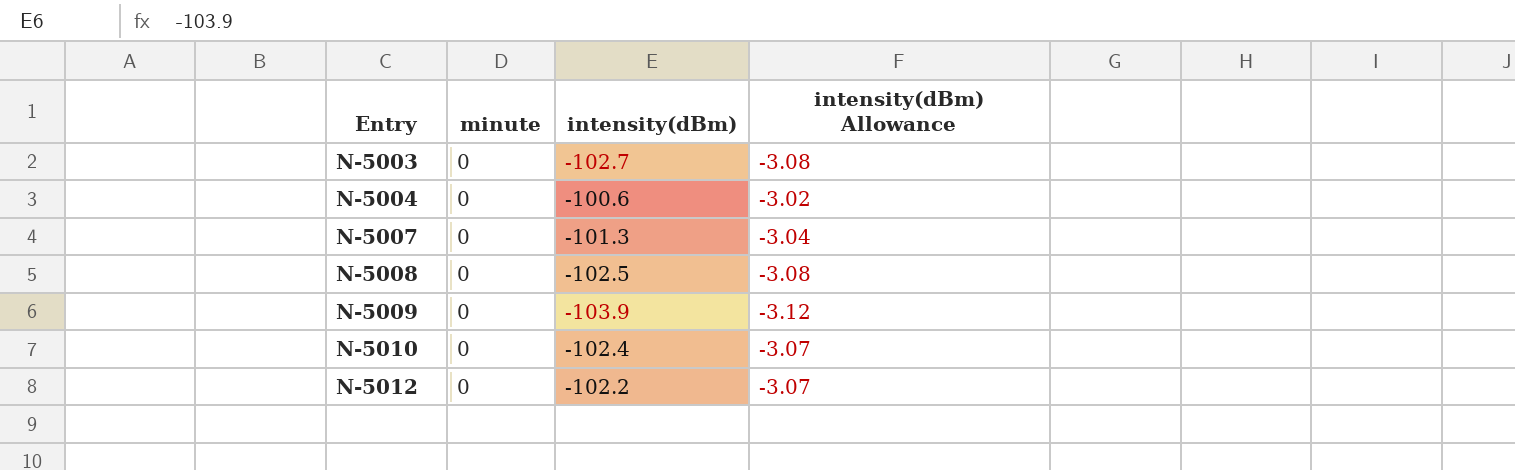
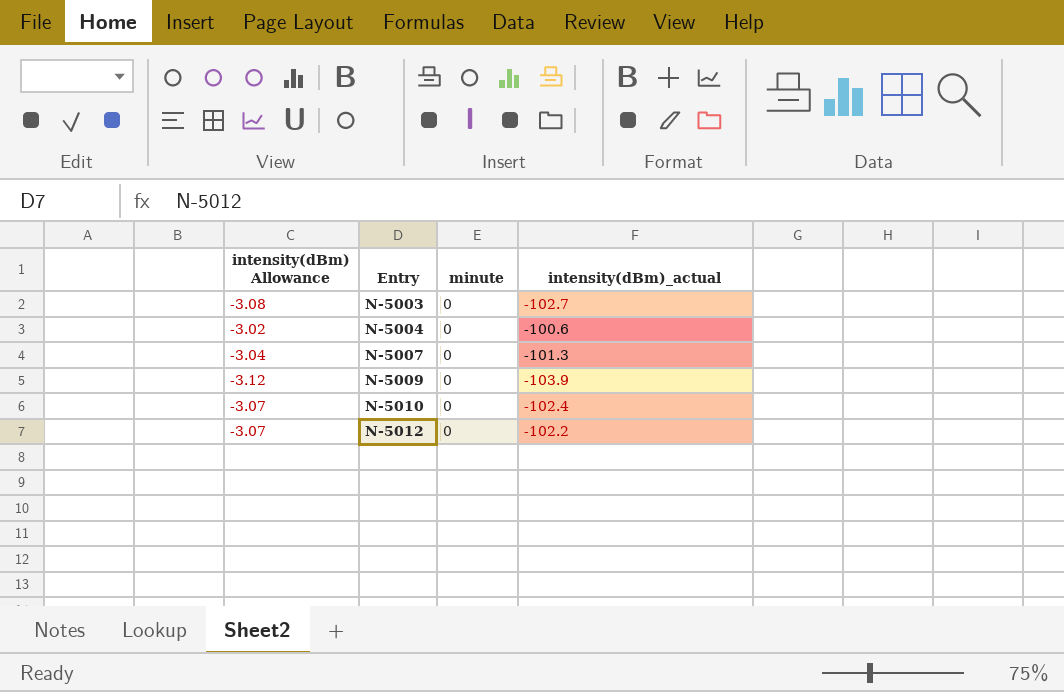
column intensity(dBm) Allowance | position: 4 -> 1
column name: intensity(dBm) -> intensity(dBm)_actual
row N-5008: 0 | -102.5 | -3.08 -> none

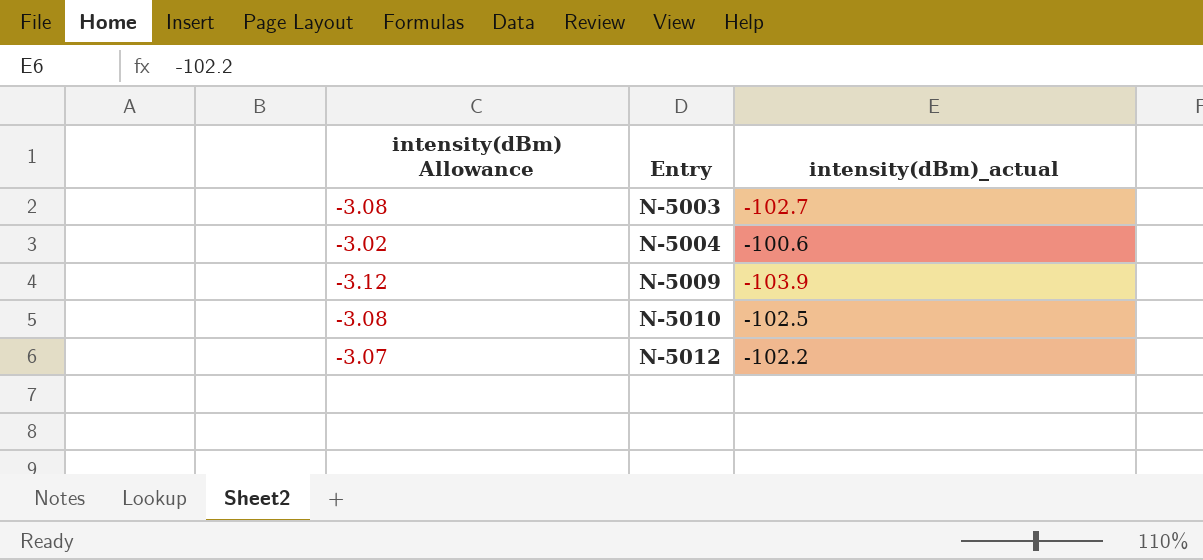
column minute | position: 3 -> none
row N-5007: -3.04 | 0 | -101.3 -> none
N-5010 | intensity(dBm) Allowance: -3.07 -> -3.08
N-5010 | intensity(dBm)_actual: -102.4 -> -102.5

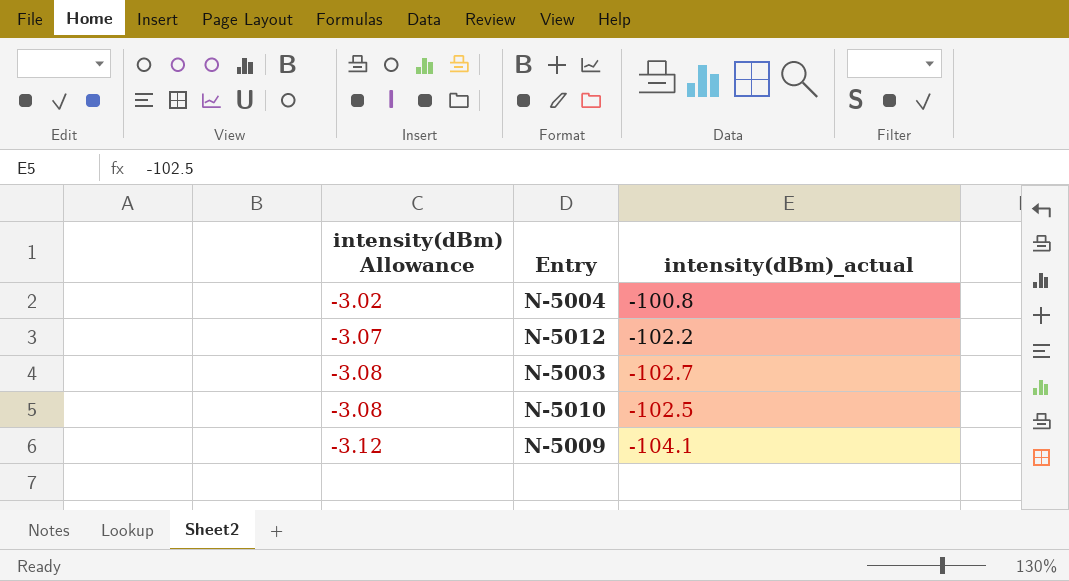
row order: Entry ascending -> intensity(dBm) Allowance descending
N-5004 | intensity(dBm)_actual: -100.6 -> -100.8
N-5009 | intensity(dBm)_actual: -103.9 -> -104.1

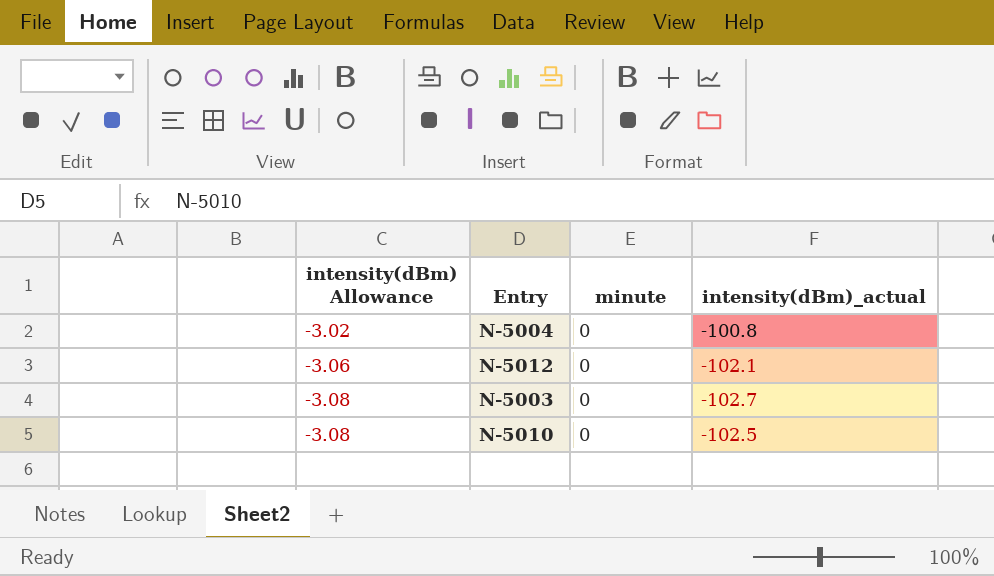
column minute | position: none -> 3
row N-5009: -3.12 | -104.1 -> none
N-5012 | intensity(dBm) Allowance: -3.07 -> -3.06
N-5012 | intensity(dBm)_actual: -102.2 -> -102.1

